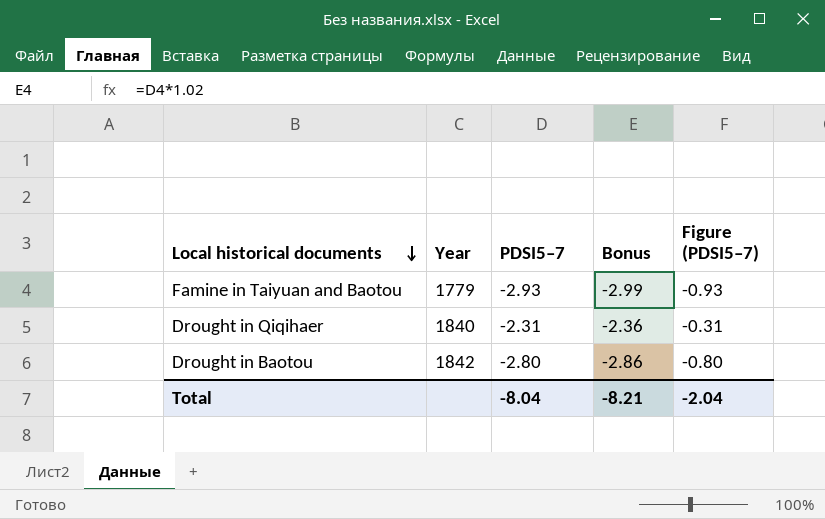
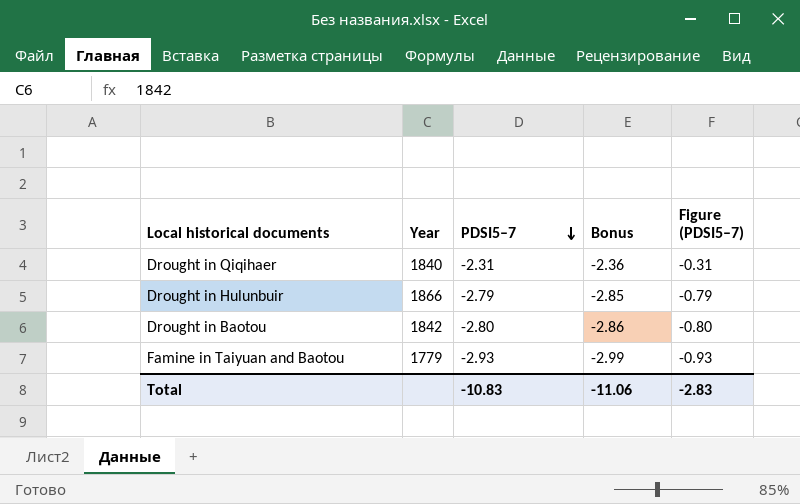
row order: Local historical documents descending -> PDSI5–7 descending
row Drought in Hulunbuir: none -> 1866 | -2.79 | -2.85 | -0.79
Total | PDSI5–7: -8.04 -> -10.83
Total | Bonus: -8.21 -> -11.06
Total | Figure (PDSI5–7): -2.04 -> -2.83

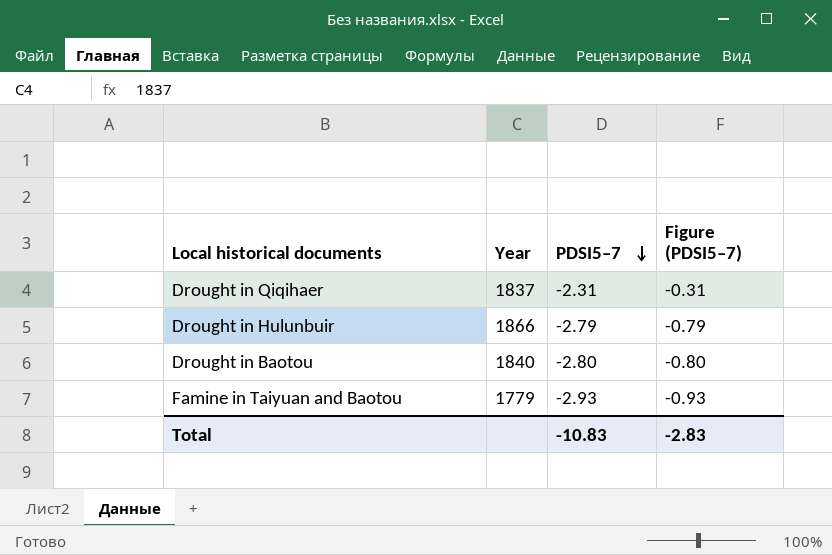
column Bonus | formula: [PDSI5–7] * 1.02 -> none
Drought in Qiqihaer | Year: 1840 -> 1837
Drought in Baotou | Year: 1842 -> 1840

